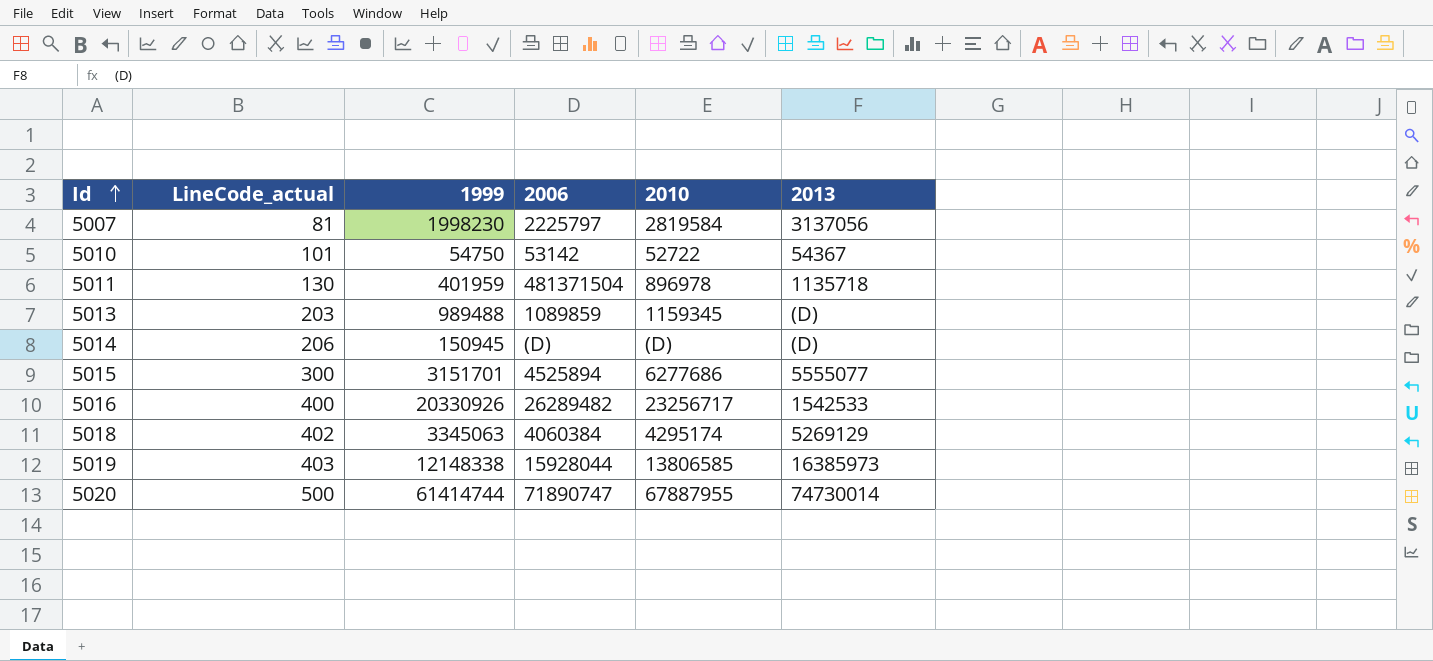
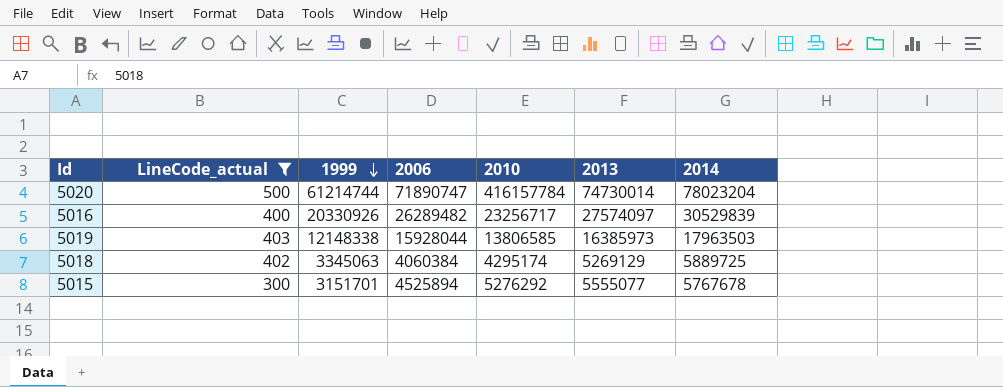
filter: none -> LineCode_actual >= 300
row order: Id ascending -> 1999 descending
column 2014 | position: none -> 7
5020 | 1999: 61414744 -> 61214744
5020 | 2010: 67887955 -> 416157784
5016 | 2013: 1542533 -> 27574097
5015 | 2010: 6277686 -> 5276292

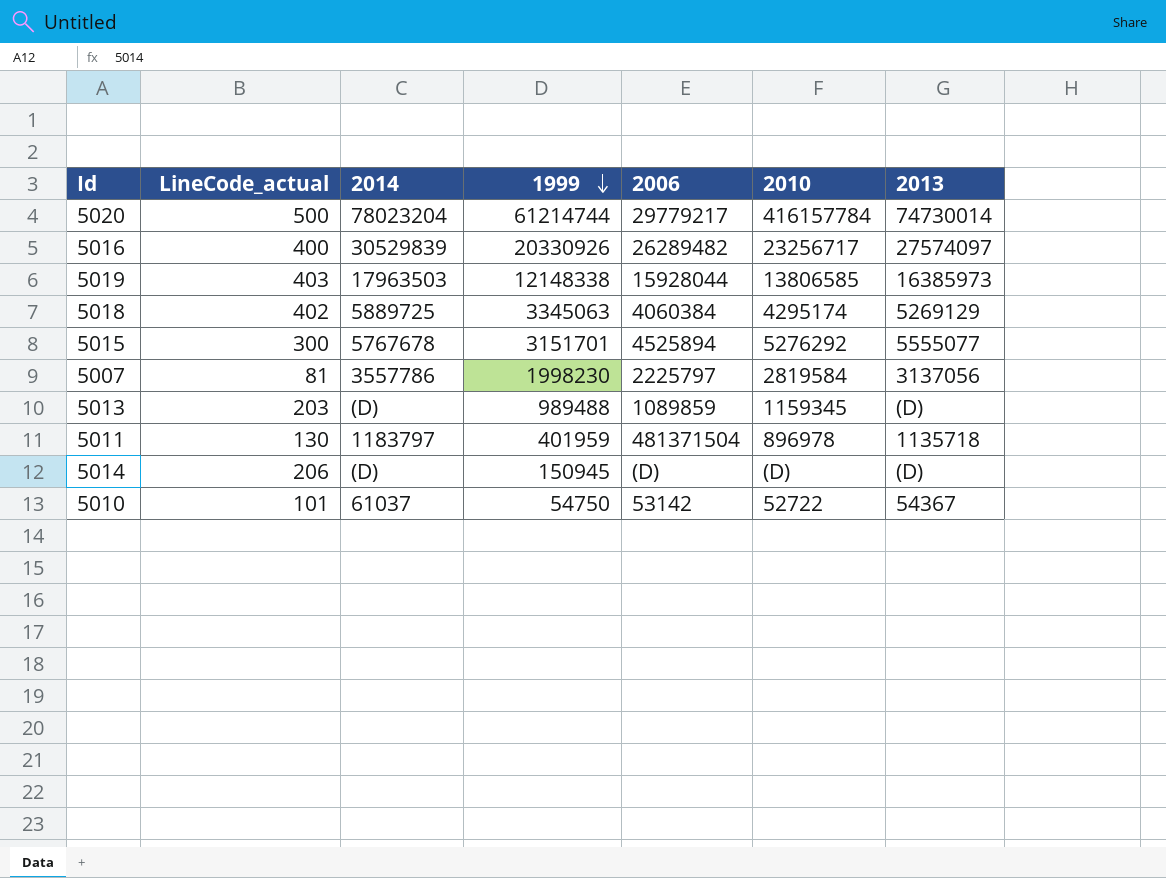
filter: LineCode_actual >= 300 -> none
column 2014 | position: 7 -> 3
5020 | 2006: 71890747 -> 29779217

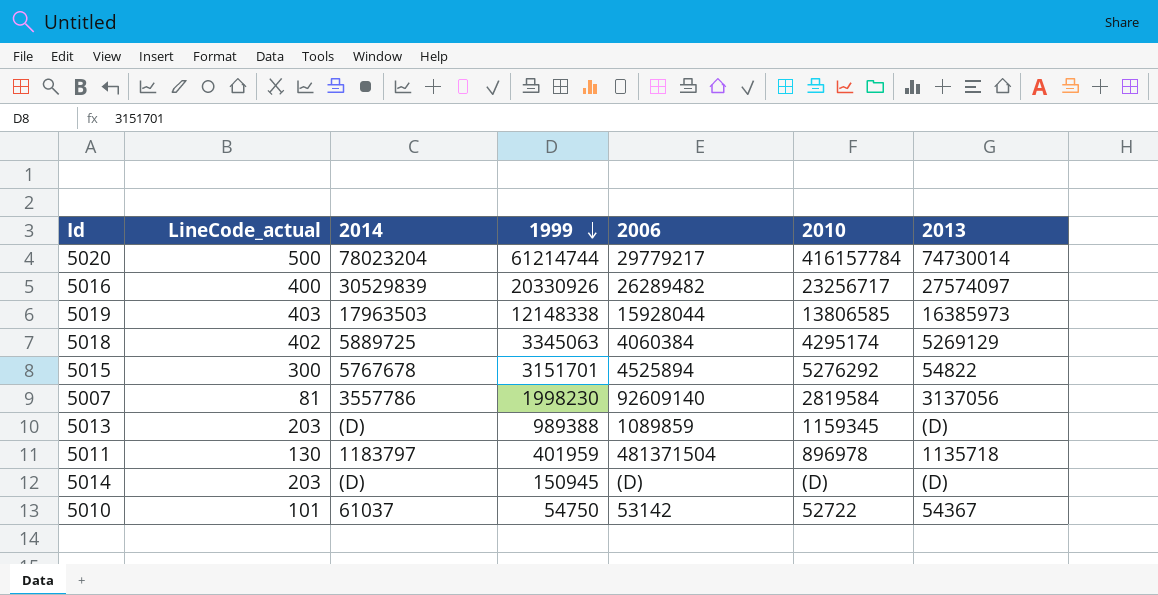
5015 | 2013: 5555077 -> 54822
5007 | 2006: 2225797 -> 92609140
5013 | 1999: 989488 -> 989388
5014 | LineCode_actual: 206 -> 203

